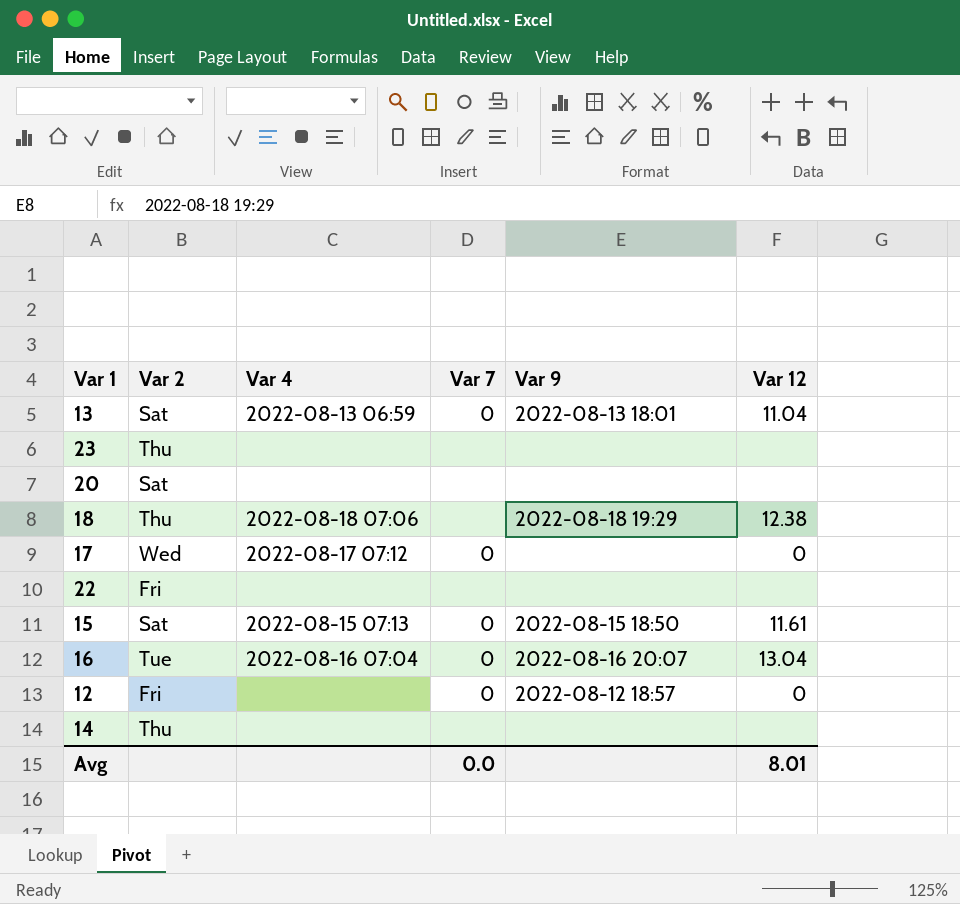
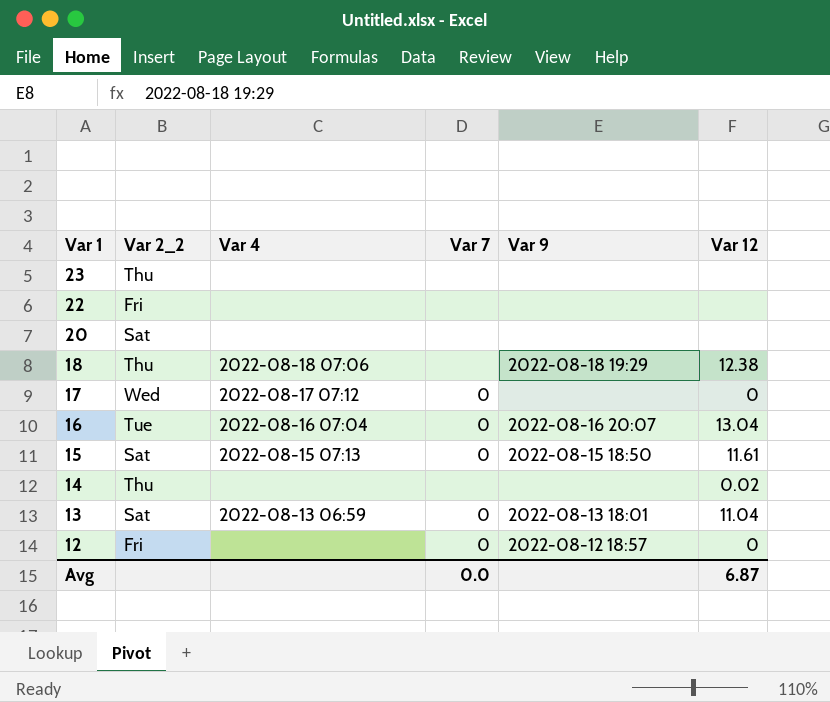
row order: none -> Var 1 descending
column name: Var 2 -> Var 2_2
14 | Var 12: none -> 0.02
Avg | Var 12: 8.01 -> 6.87

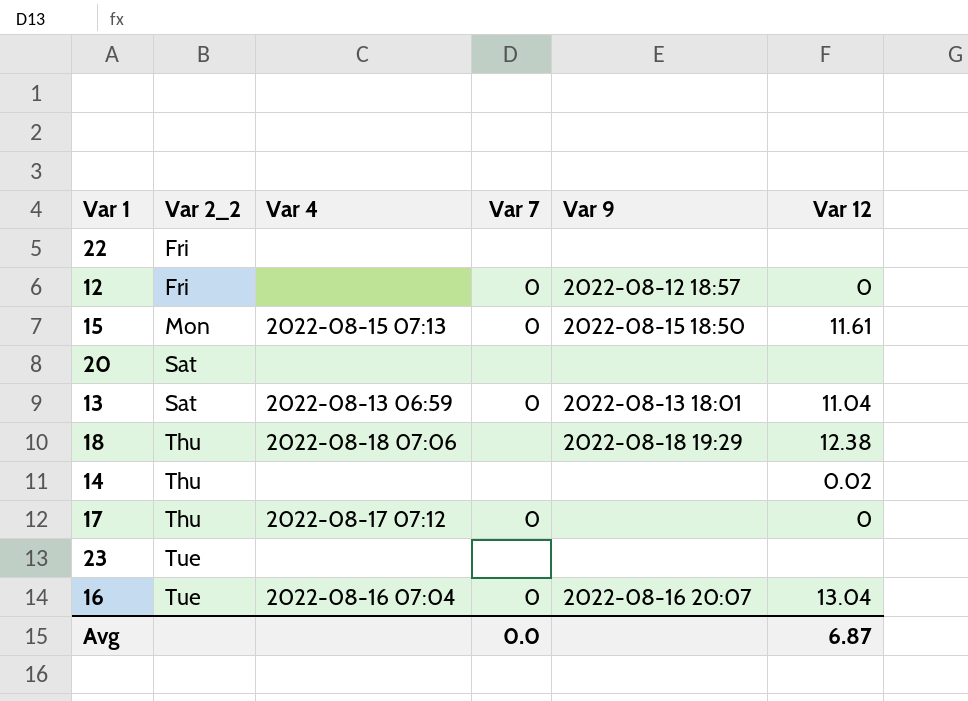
row order: Var 1 descending -> Var 2_2 ascending
15 | Var 2_2: Sat -> Mon
17 | Var 2_2: Wed -> Thu
23 | Var 2_2: Thu -> Tue

